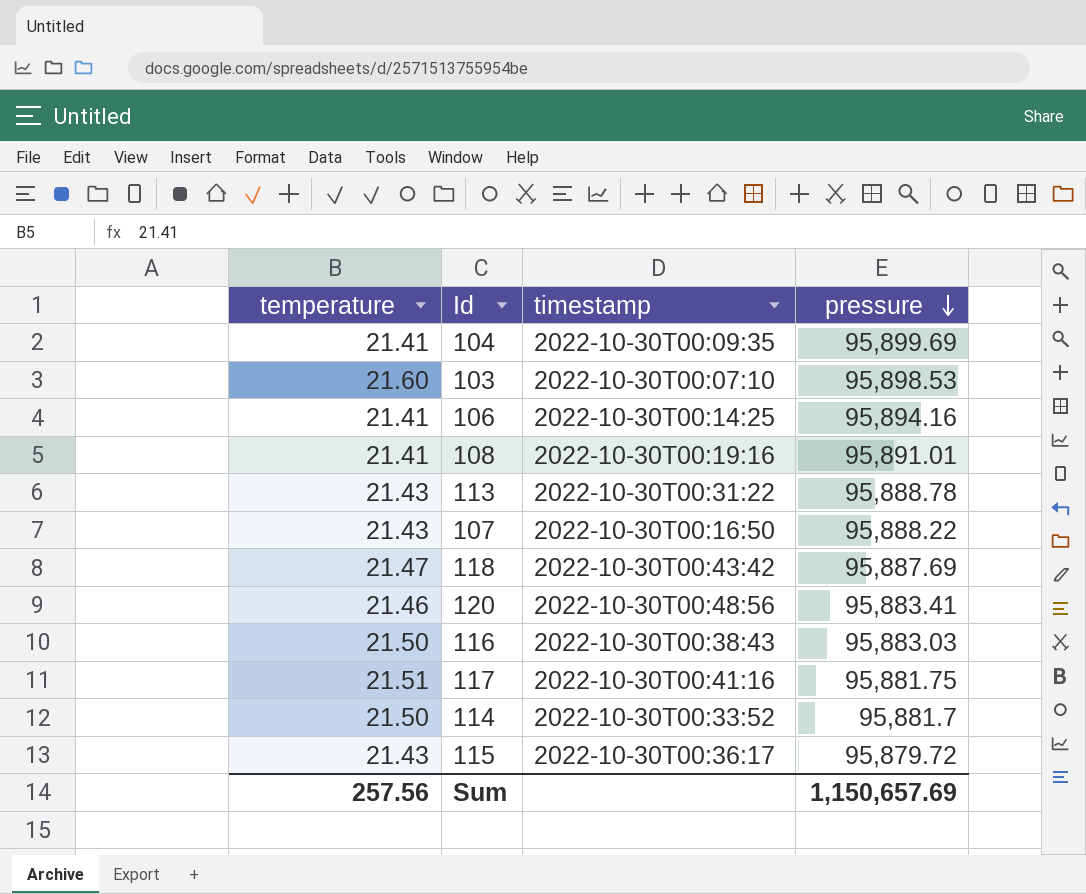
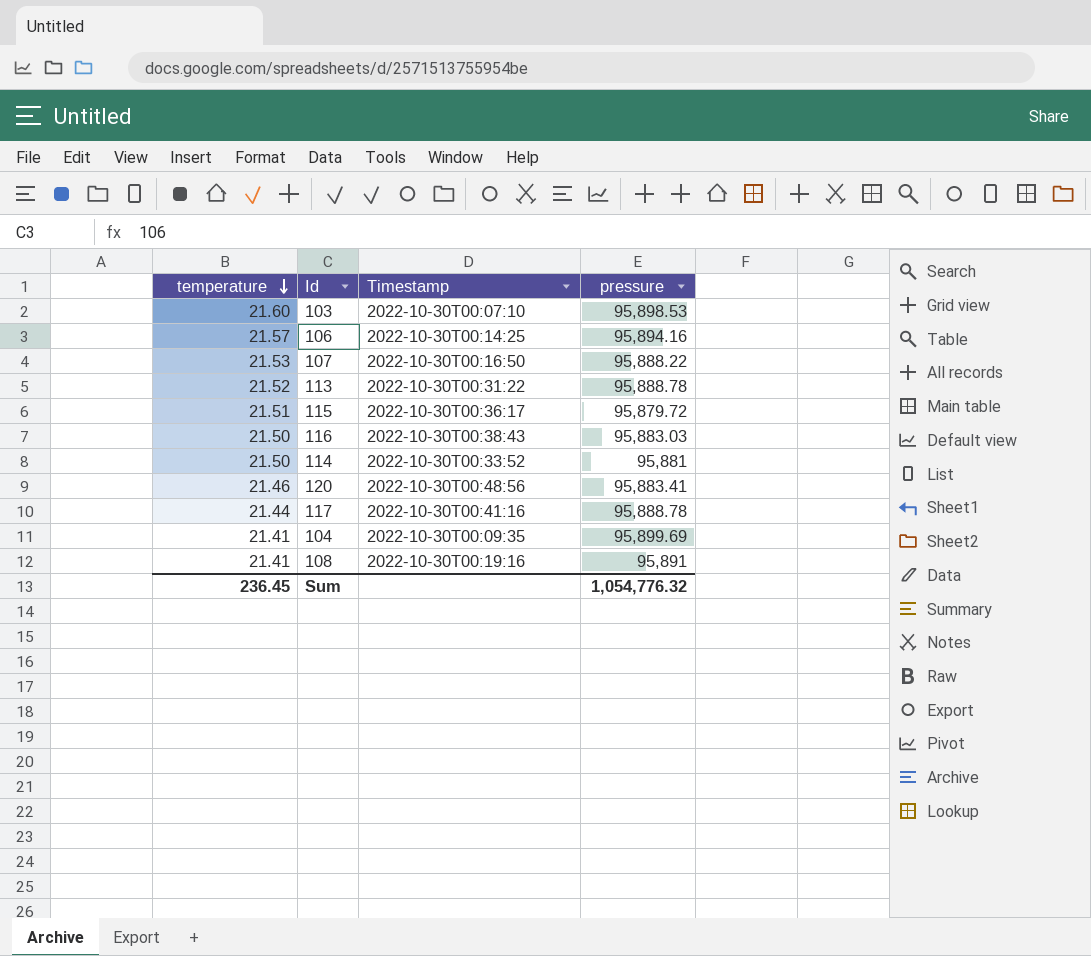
row order: pressure descending -> temperature descending
column name: timestamp -> Timestamp
row 118: 21.47 | 2022-10-30T00:43:42 | 95,887.69 -> none
106 | temperature: 21.41 -> 21.57
107 | temperature: 21.43 -> 21.53
113 | temperature: 21.43 -> 21.52
115 | temperature: 21.43 -> 21.51
114 | pressure: 95,881.7 -> 95,881
117 | temperature: 21.51 -> 21.44
117 | pressure: 95,881.75 -> 95,888.78
108 | pressure: 95,891.01 -> 95,891
Sum | temperature: 257.56 -> 236.45
Sum | pressure: 1,150,657.69 -> 1,054,776.32

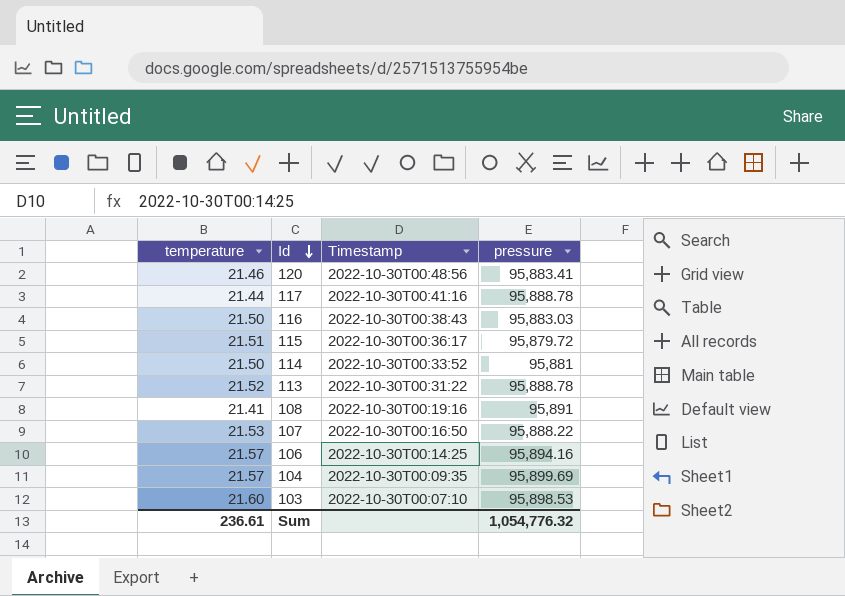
row order: temperature descending -> Id descending
104 | temperature: 21.41 -> 21.57
Sum | temperature: 236.45 -> 236.61

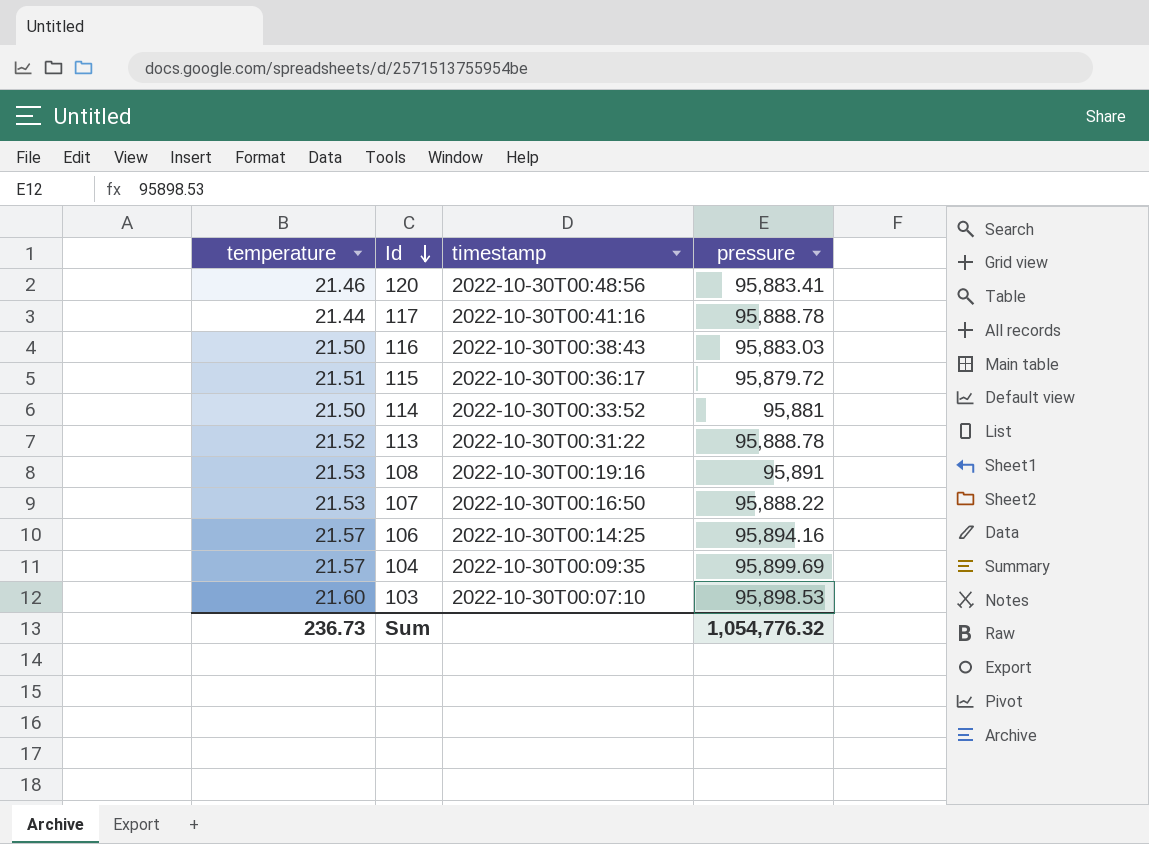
column name: Timestamp -> timestamp
108 | temperature: 21.41 -> 21.53
Sum | temperature: 236.61 -> 236.73

